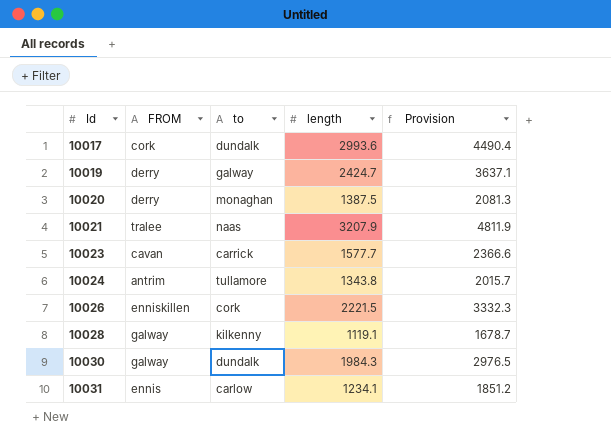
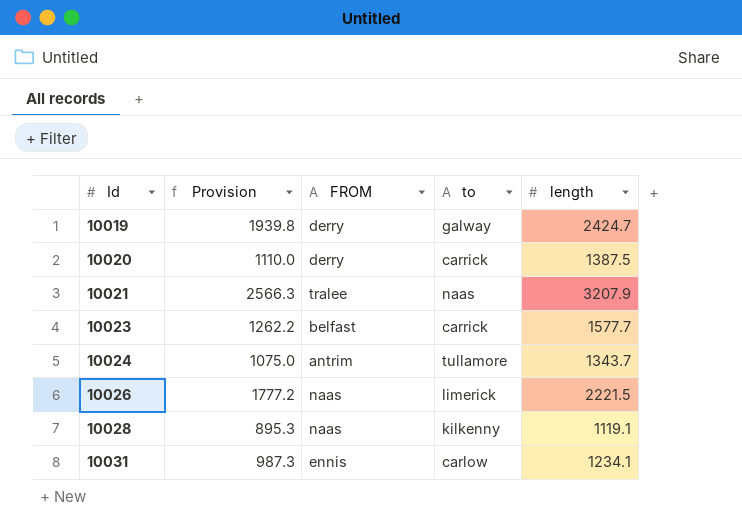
column Provision | formula: [length] * 1.5 -> [length] * 0.8
column Provision | position: 5 -> 2
row 10017: cork | dundalk | 2993.6 | 4490.4 -> none
row 10030: galway | dundalk | 1984.3 | 2976.5 -> none
10020 | to: monaghan -> carrick
10023 | FROM: cavan -> belfast
10024 | length: 1343.8 -> 1343.7
10026 | FROM: enniskillen -> naas
10026 | to: cork -> limerick
10028 | FROM: galway -> naas

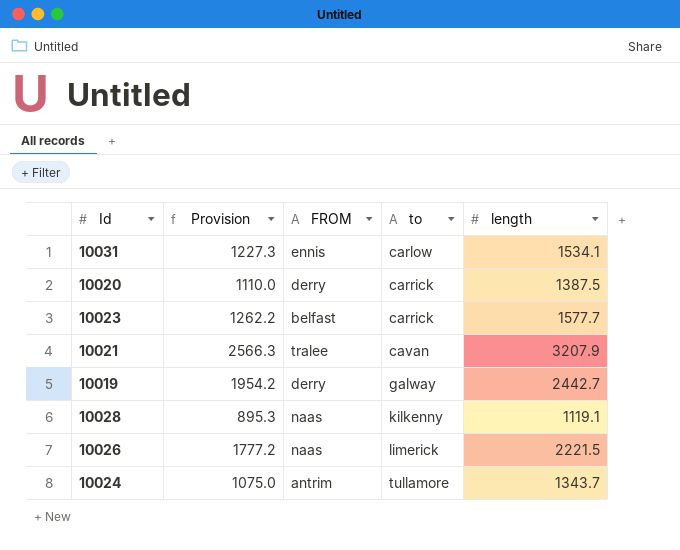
row order: Id ascending -> to ascending
10031 | Provision: 987.3 -> 1227.3
10031 | length: 1234.1 -> 1534.1
10021 | to: naas -> cavan
10019 | Provision: 1939.8 -> 1954.2
10019 | length: 2424.7 -> 2442.7

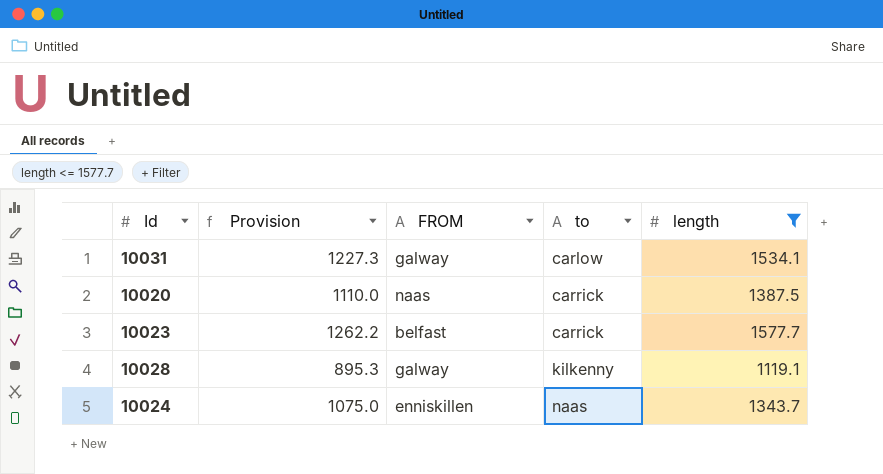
filter: none -> length <= 1577.7
10031 | FROM: ennis -> galway
10020 | FROM: derry -> naas
10028 | FROM: naas -> galway
10024 | FROM: antrim -> enniskillen
10024 | to: tullamore -> naas

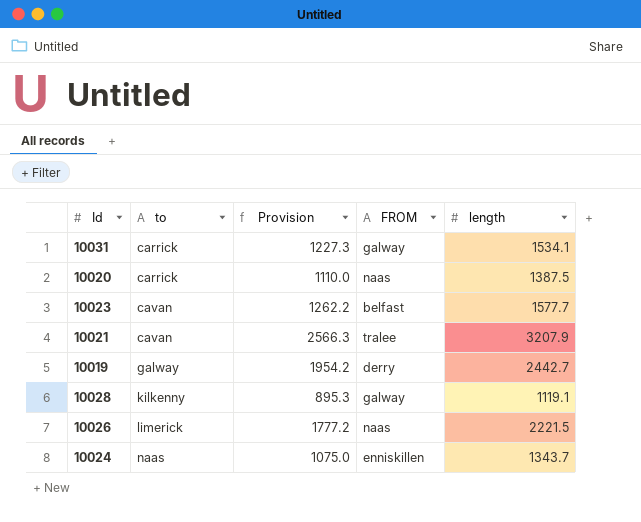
filter: length <= 1577.7 -> none
column to | position: 4 -> 2
10031 | to: carlow -> carrick
10023 | to: carrick -> cavan

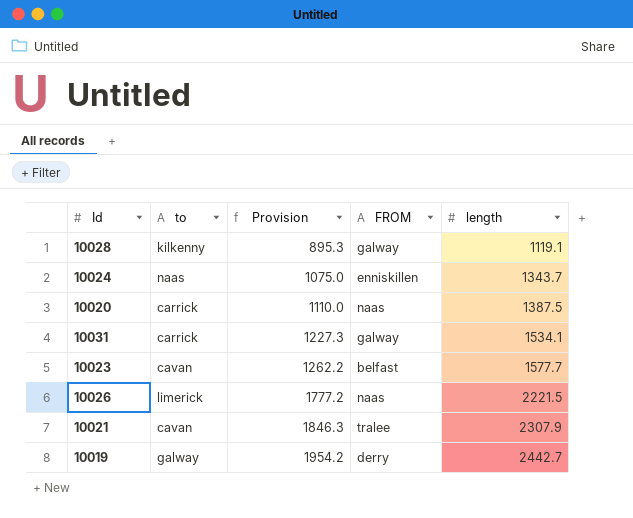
row order: to ascending -> Provision ascending
10021 | Provision: 2566.3 -> 1846.3
10021 | length: 3207.9 -> 2307.9

